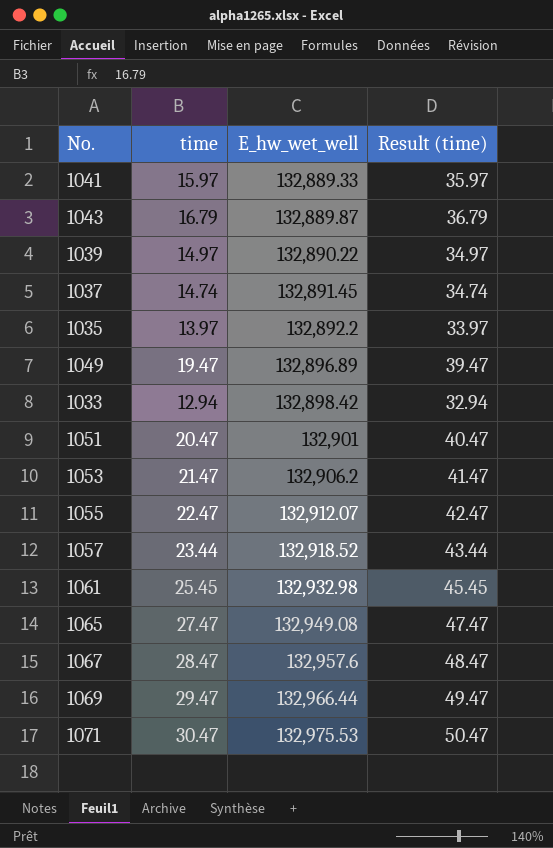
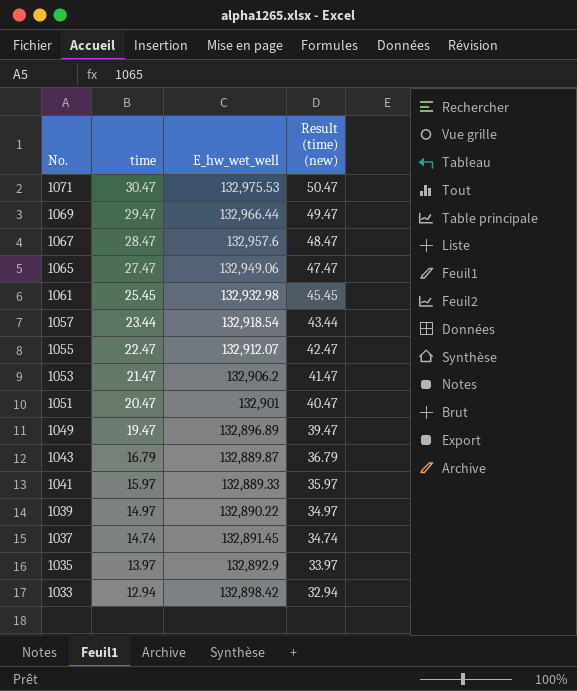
row order: E_hw_wet_well ascending -> No. descending
column name: Result (time) -> Result (time) (new)
1065 | E_hw_wet_well: 132,949.08 -> 132,949.06
1057 | E_hw_wet_well: 132,918.52 -> 132,918.54
1035 | E_hw_wet_well: 132,892.2 -> 132,892.9

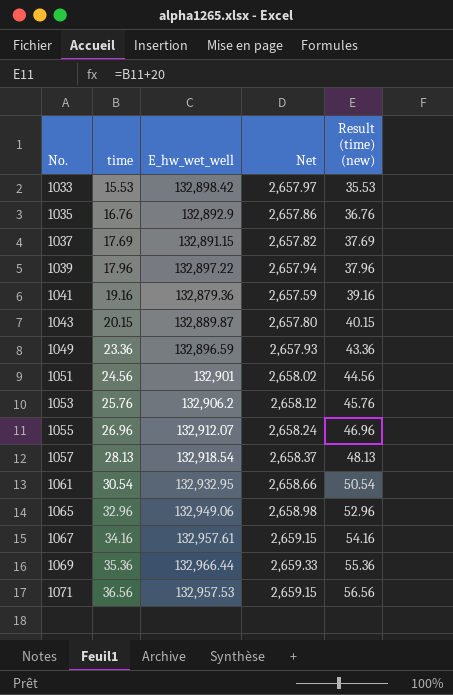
row order: No. descending -> No. ascending
column Net | formula: none -> [E_hw_wet_well] * 0.02
1033 | time: 12.94 -> 15.53
1033 | Result (time) (new): 32.94 -> 35.53
1035 | time: 13.97 -> 16.76
1035 | Result (time) (new): 33.97 -> 36.76
1037 | time: 14.74 -> 17.69
1037 | E_hw_wet_well: 132,891.45 -> 132,891.15
1037 | Result (time) (new): 34.74 -> 37.69
1039 | time: 14.97 -> 17.96
1039 | E_hw_wet_well: 132,890.22 -> 132,897.22
1039 | Result (time) (new): 34.97 -> 37.96
1041 | time: 15.97 -> 19.16
1041 | E_hw_wet_well: 132,889.33 -> 132,879.36
1041 | Result (time) (new): 35.97 -> 39.16
1043 | time: 16.79 -> 20.15
1043 | Result (time) (new): 36.79 -> 40.15
1049 | time: 19.47 -> 23.36
1049 | E_hw_wet_well: 132,896.89 -> 132,896.59
1049 | Result (time) (new): 39.47 -> 43.36
1051 | time: 20.47 -> 24.56
1051 | Result (time) (new): 40.47 -> 44.56
1053 | time: 21.47 -> 25.76
1053 | Result (time) (new): 41.47 -> 45.76
1055 | time: 22.47 -> 26.96
1055 | Result (time) (new): 42.47 -> 46.96
1057 | time: 23.44 -> 28.13
1057 | Result (time) (new): 43.44 -> 48.13
1061 | time: 25.45 -> 30.54
1061 | E_hw_wet_well: 132,932.98 -> 132,932.95
1061 | Result (time) (new): 45.45 -> 50.54
1065 | time: 27.47 -> 32.96
1065 | Result (time) (new): 47.47 -> 52.96
1067 | time: 28.47 -> 34.16
1067 | E_hw_wet_well: 132,957.6 -> 132,957.61
1067 | Result (time) (new): 48.47 -> 54.16
1069 | time: 29.47 -> 35.36
1069 | Result (time) (new): 49.47 -> 55.36
1071 | time: 30.47 -> 36.56
1071 | E_hw_wet_well: 132,975.53 -> 132,957.53
1071 | Result (time) (new): 50.47 -> 56.56

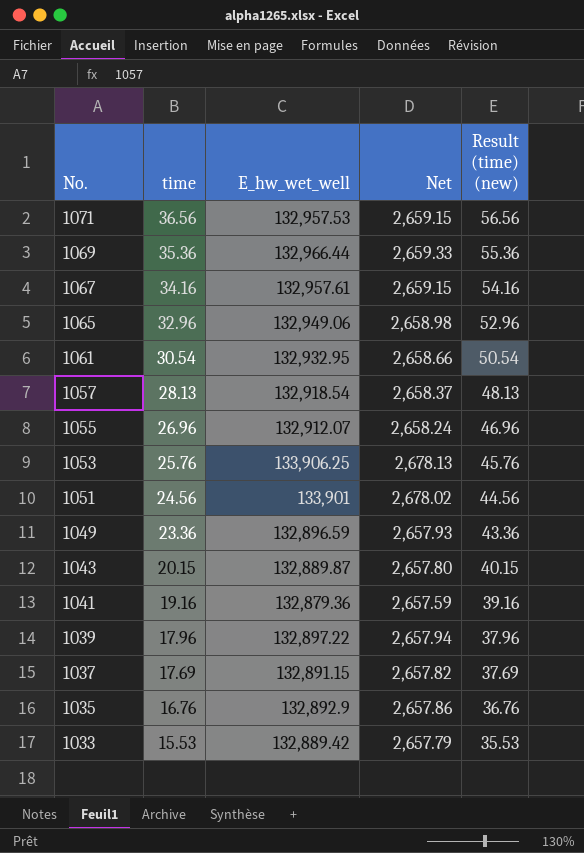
row order: No. ascending -> No. descending
1053 | E_hw_wet_well: 132,906.2 -> 133,906.25
1053 | Net: 2,658.12 -> 2,678.13
1051 | E_hw_wet_well: 132,901 -> 133,901
1051 | Net: 2,658.02 -> 2,678.02
1033 | E_hw_wet_well: 132,898.42 -> 132,889.42
1033 | Net: 2,657.97 -> 2,657.79

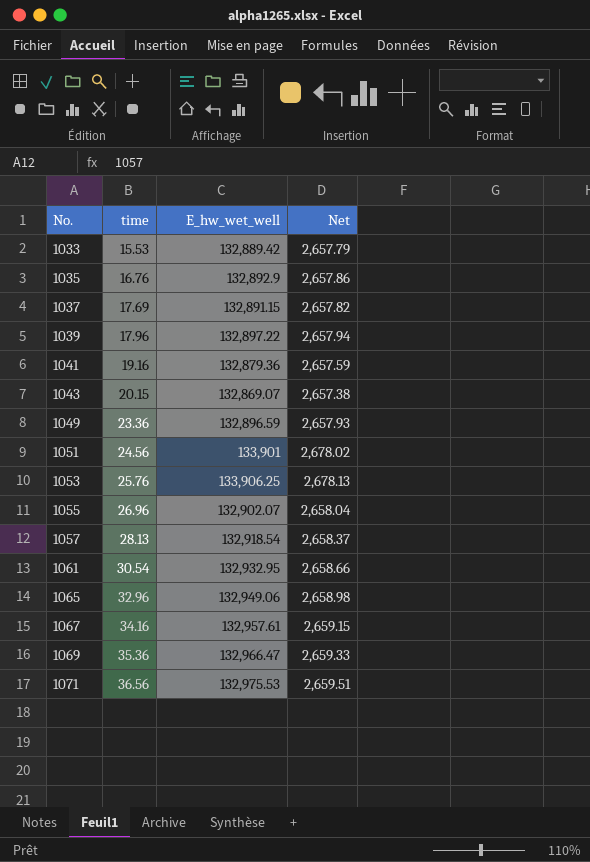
row order: No. descending -> No. ascending
column Result (time) (new) | formula: [time] + 20 -> none
1043 | E_hw_wet_well: 132,889.87 -> 132,869.07
1043 | Net: 2,657.80 -> 2,657.38
1055 | E_hw_wet_well: 132,912.07 -> 132,902.07
1055 | Net: 2,658.24 -> 2,658.04
1069 | E_hw_wet_well: 132,966.44 -> 132,966.47
1071 | E_hw_wet_well: 132,957.53 -> 132,975.53
1071 | Net: 2,659.15 -> 2,659.51

